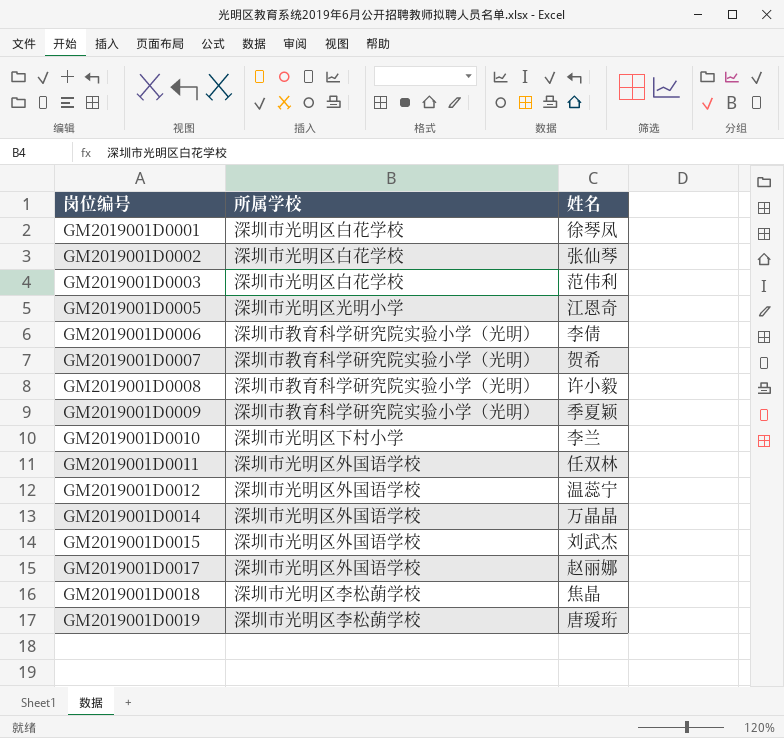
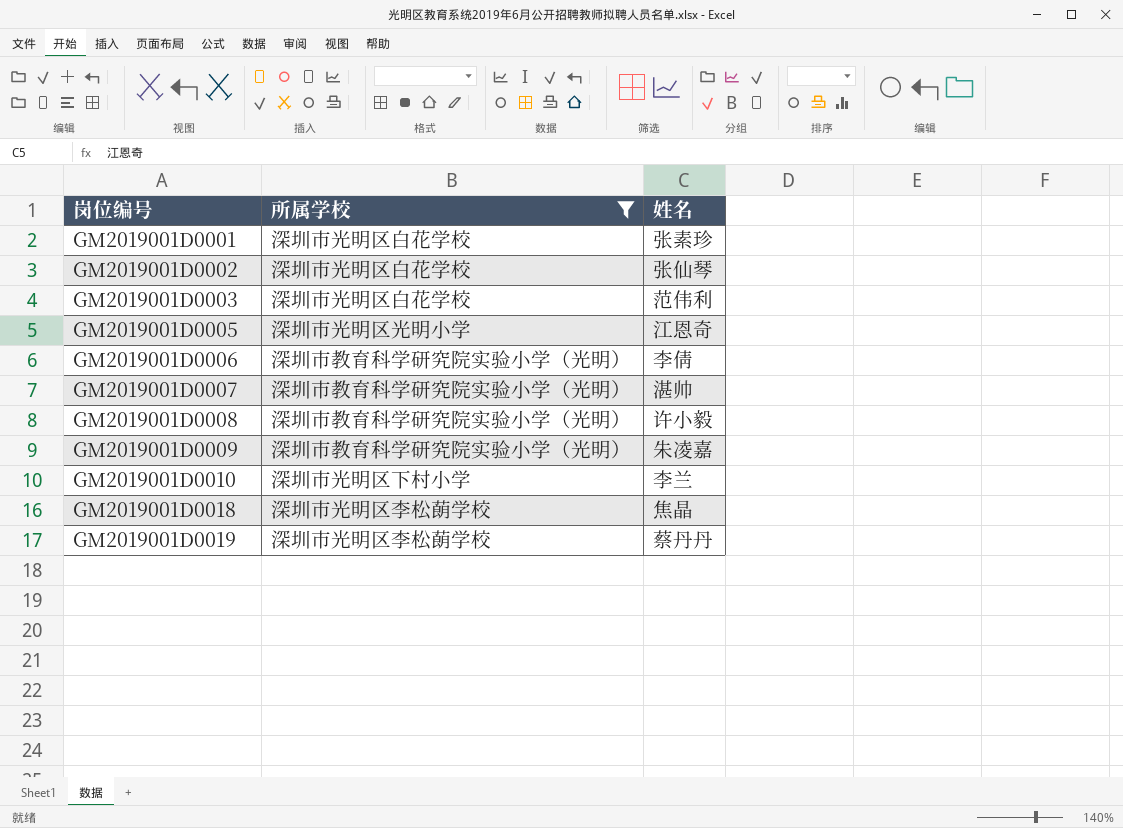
filter: none -> 所属学校 != 深圳市光明区外国语学校
GM2019001D0001 | 姓名: 徐琴凤 -> 张素珍
GM2019001D0007 | 姓名: 贺希 -> 湛帅
GM2019001D0009 | 姓名: 季夏颖 -> 朱凌嘉
GM2019001D0019 | 姓名: 唐瑗珩 -> 蔡丹丹

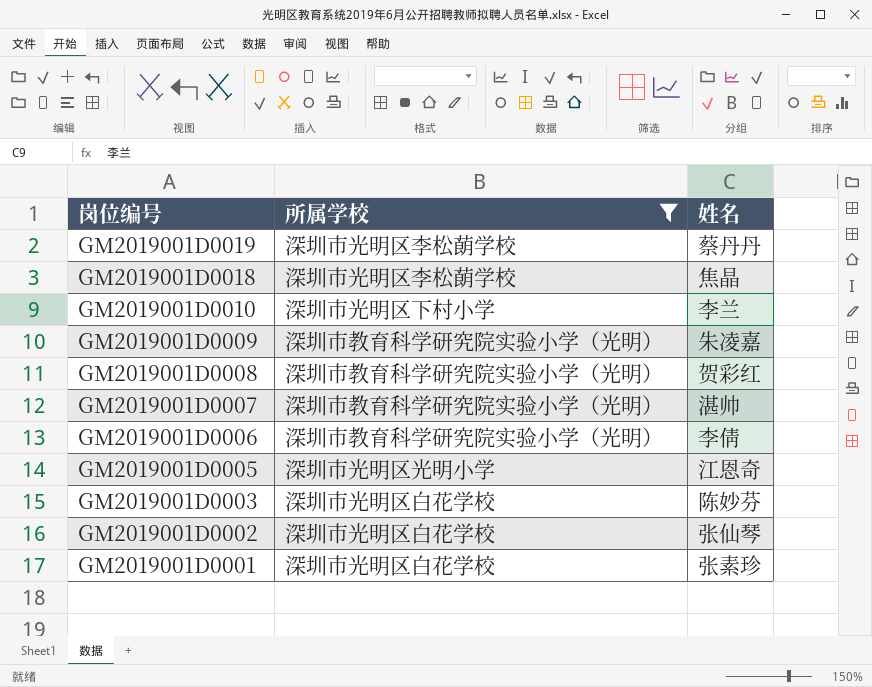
row order: 岗位编号 ascending -> 岗位编号 descending
GM2019001D0008 | 姓名: 许小毅 -> 贺彩红
GM2019001D0003 | 姓名: 范伟利 -> 陈妙芬

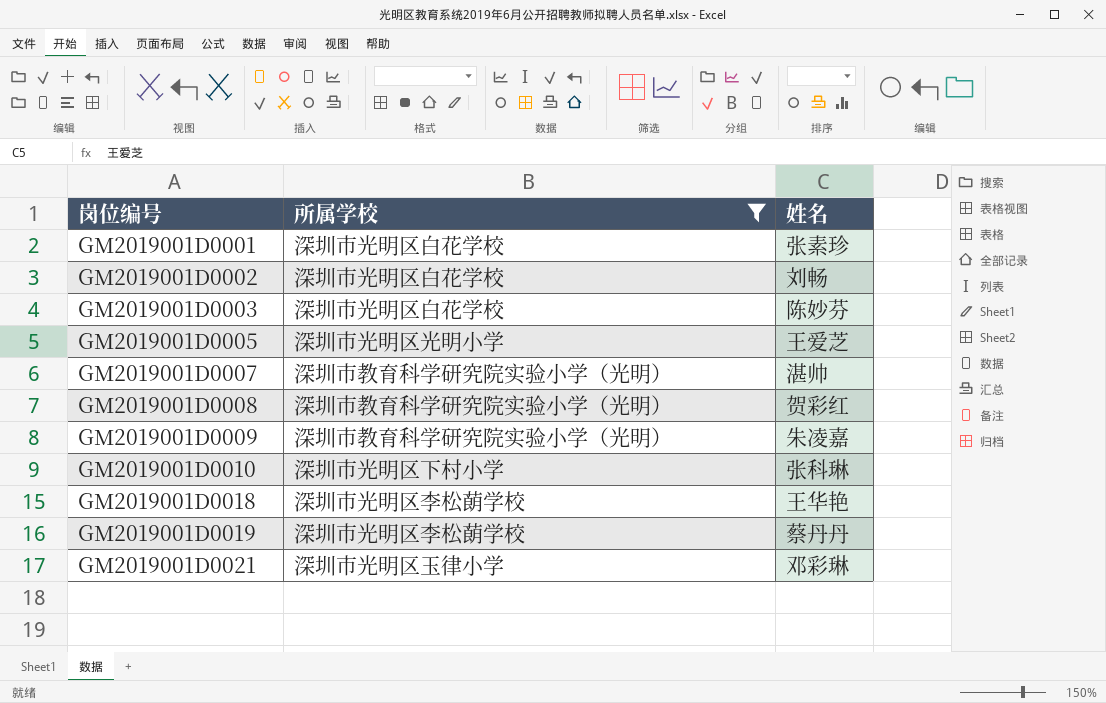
row order: 岗位编号 descending -> 岗位编号 ascending
row GM2019001D0006: 深圳市教育科学研究院实验小学（光明） | 李倩 -> none
GM2019001D0002 | 姓名: 张仙琴 -> 刘畅
GM2019001D0005 | 姓名: 江恩奇 -> 王爱芝
GM2019001D0010 | 姓名: 李兰 -> 张科琳
GM2019001D0018 | 姓名: 焦晶 -> 王华艳
row GM2019001D0021: none -> 深圳市光明区玉律小学 | 邓彩琳

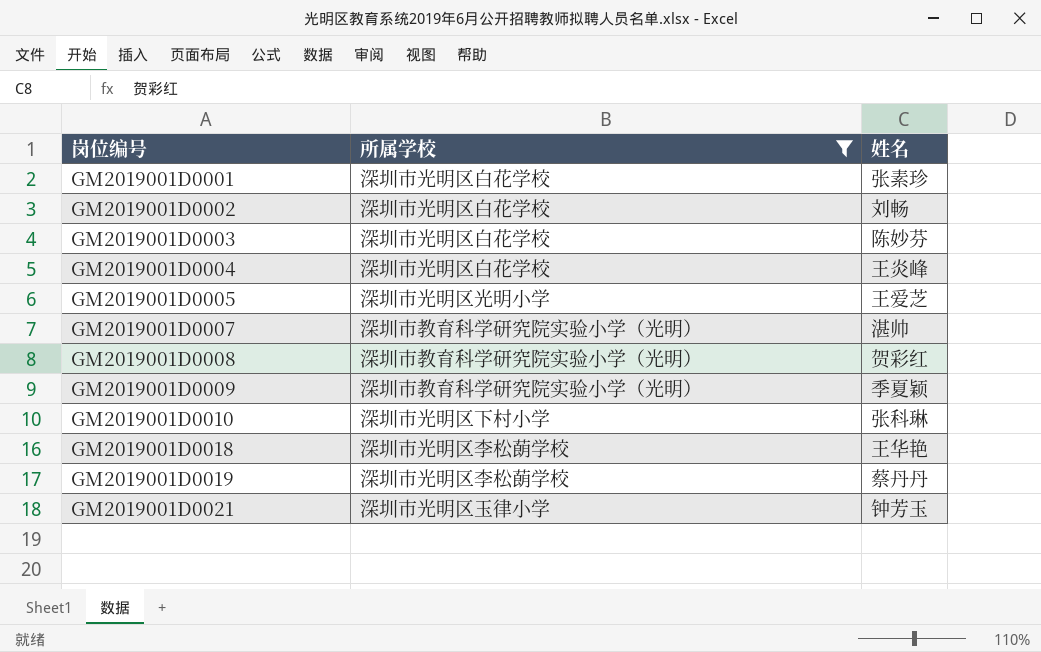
row GM2019001D0004: none -> 深圳市光明区白花学校 | 王炎峰
GM2019001D0009 | 姓名: 朱凌嘉 -> 季夏颖
GM2019001D0021 | 姓名: 邓彩琳 -> 钟芳玉

